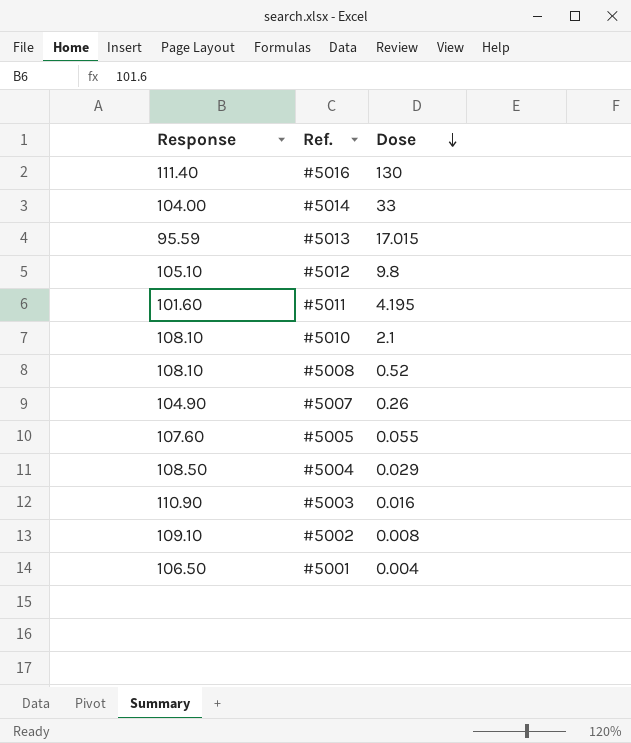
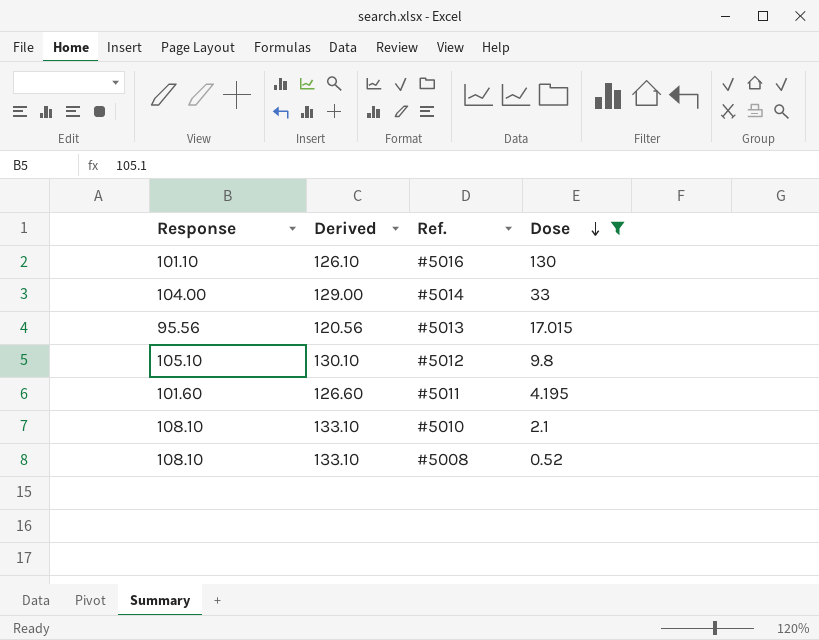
filter: none -> Dose >= 0.52
column Derived | formula: none -> [Response] + 25
#5016 | Response: 111.40 -> 101.10
#5013 | Response: 95.59 -> 95.56

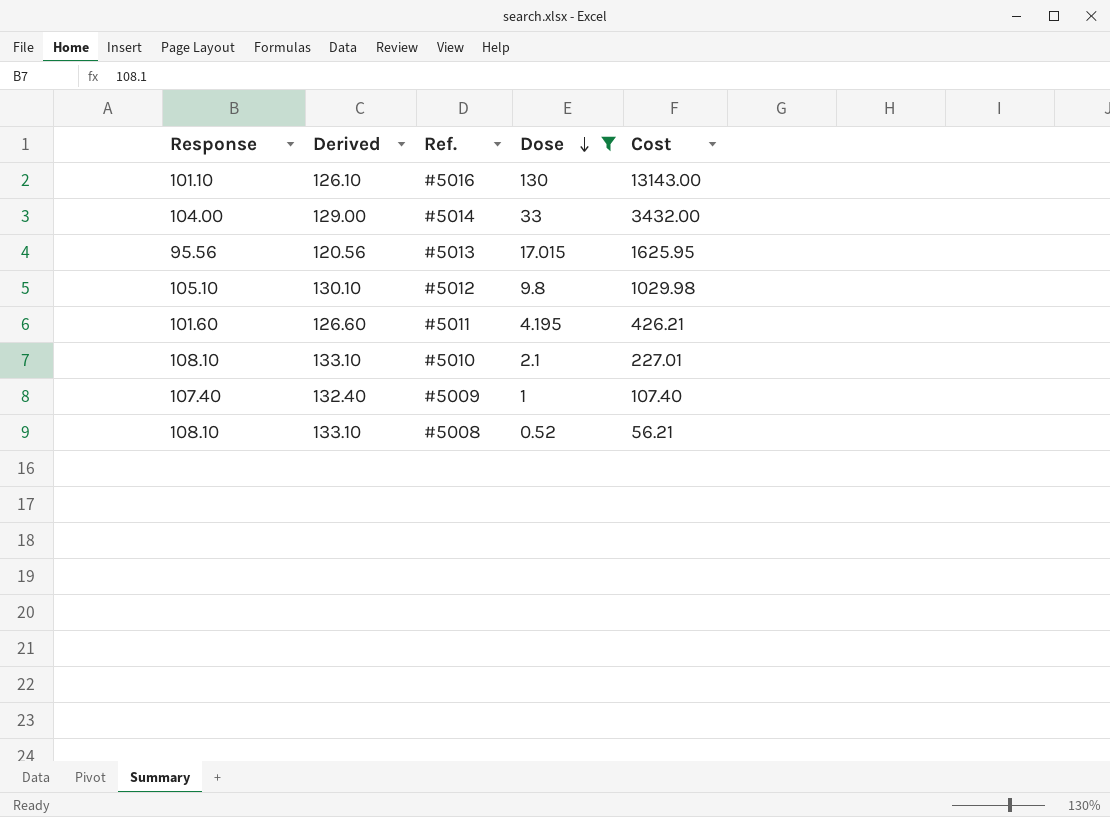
column Cost | formula: none -> [Response] * [Dose]
row #5009: none -> 107.40 | 132.40 | 1 | 107.40

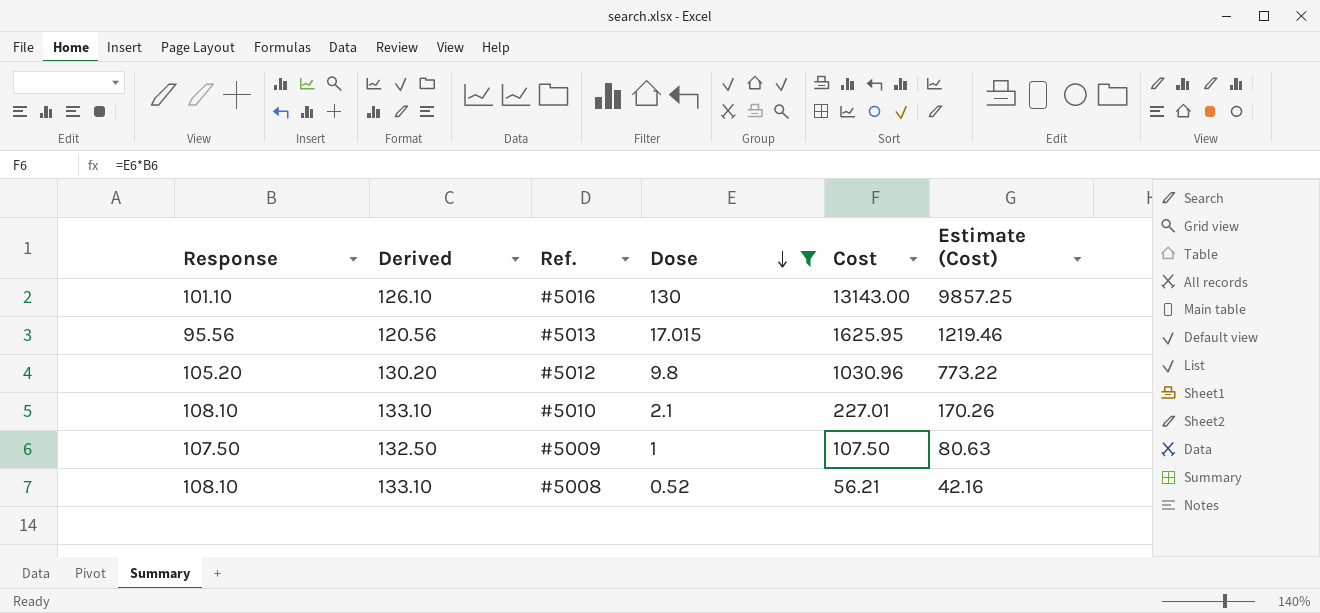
column Estimate (Cost) | formula: none -> [Cost] * 0.75
row #5014: 104.00 | 129.00 | 33 | 3432.00 -> none
row #5011: 101.60 | 126.60 | 4.195 | 426.21 -> none
#5012 | Response: 105.10 -> 105.20
#5012 | Derived: 130.10 -> 130.20
#5012 | Cost: 1029.98 -> 1030.96
#5009 | Response: 107.40 -> 107.50
#5009 | Derived: 132.40 -> 132.50
#5009 | Cost: 107.40 -> 107.50

